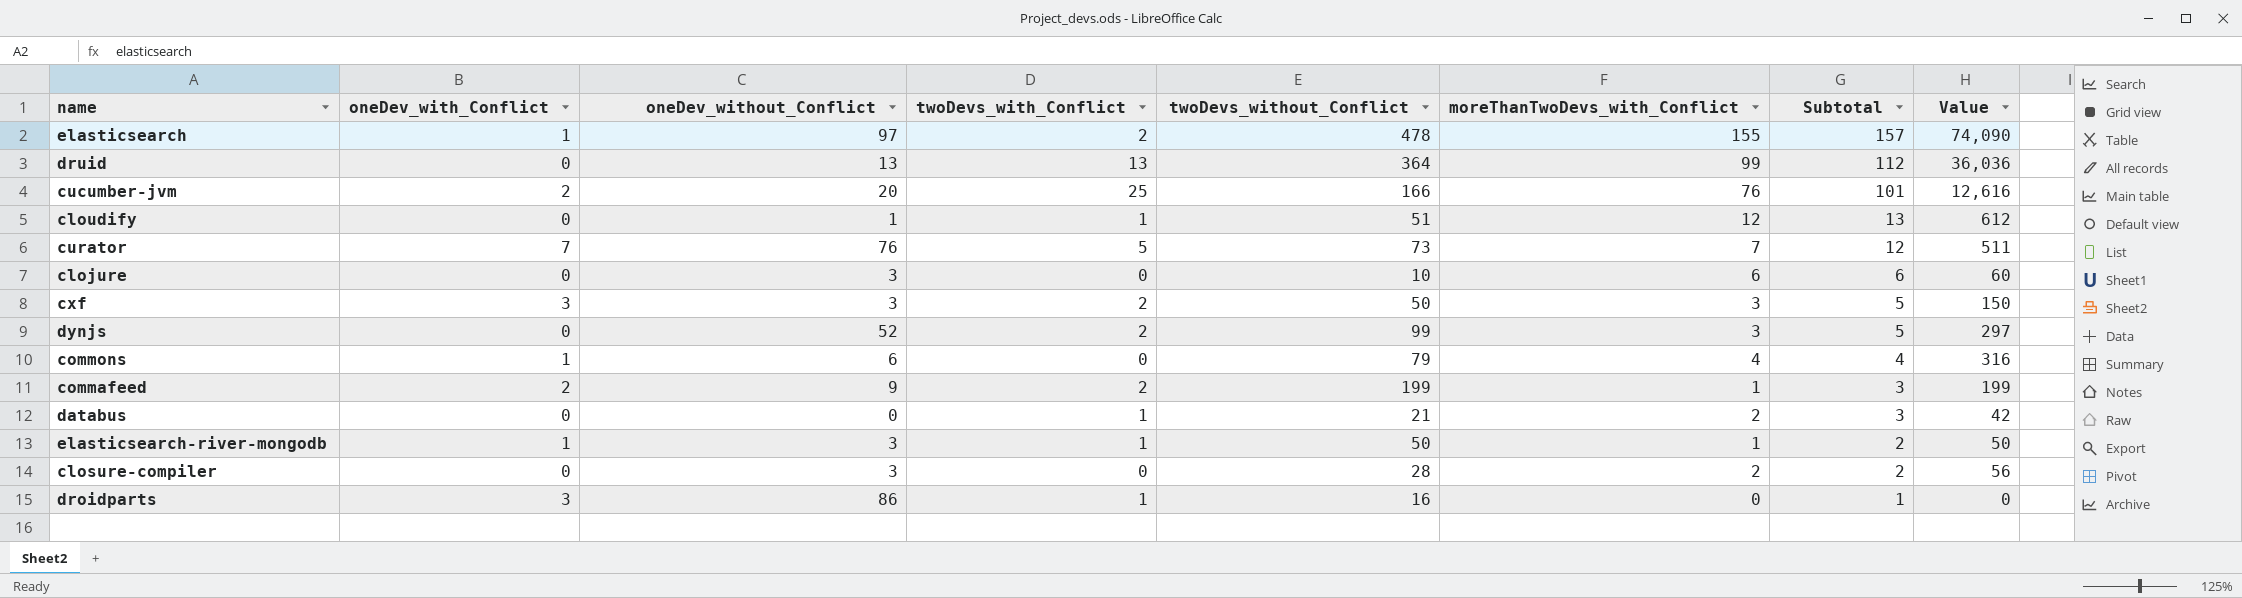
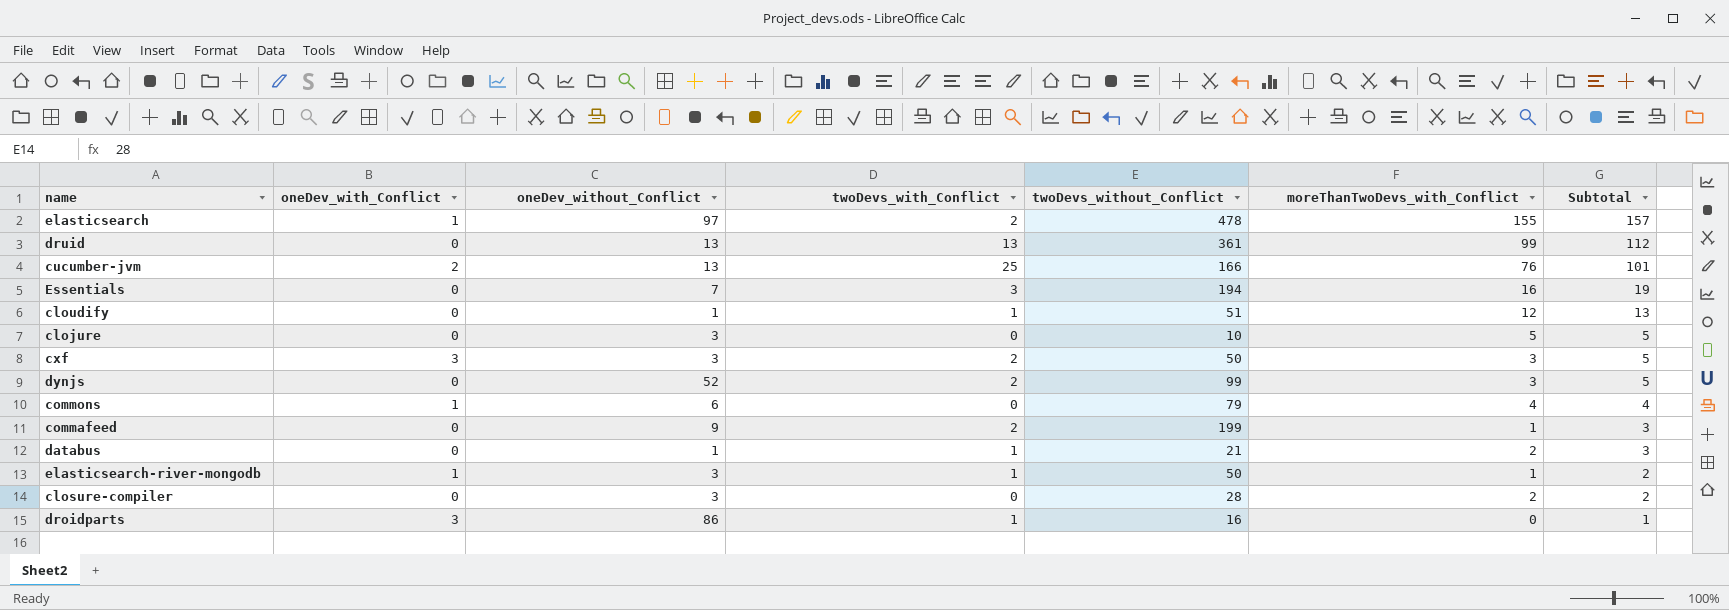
column Value | formula: [twoDevs_without_Conflict] * [moreThanTwoDevs_with_Conflict] -> none
row curator: 7 | 76 | 5 | 73 | 7 | 12 | 511 -> none
druid | twoDevs_without_Conflict: 364 -> 361
cucumber-jvm | oneDev_without_Conflict: 20 -> 13
row Essentials: none -> 0 | 7 | 3 | 194 | 16 | 19
clojure | moreThanTwoDevs_with_Conflict: 6 -> 5
clojure | Subtotal: 6 -> 5
commafeed | oneDev_with_Conflict: 2 -> 0
databus | oneDev_without_Conflict: 0 -> 1

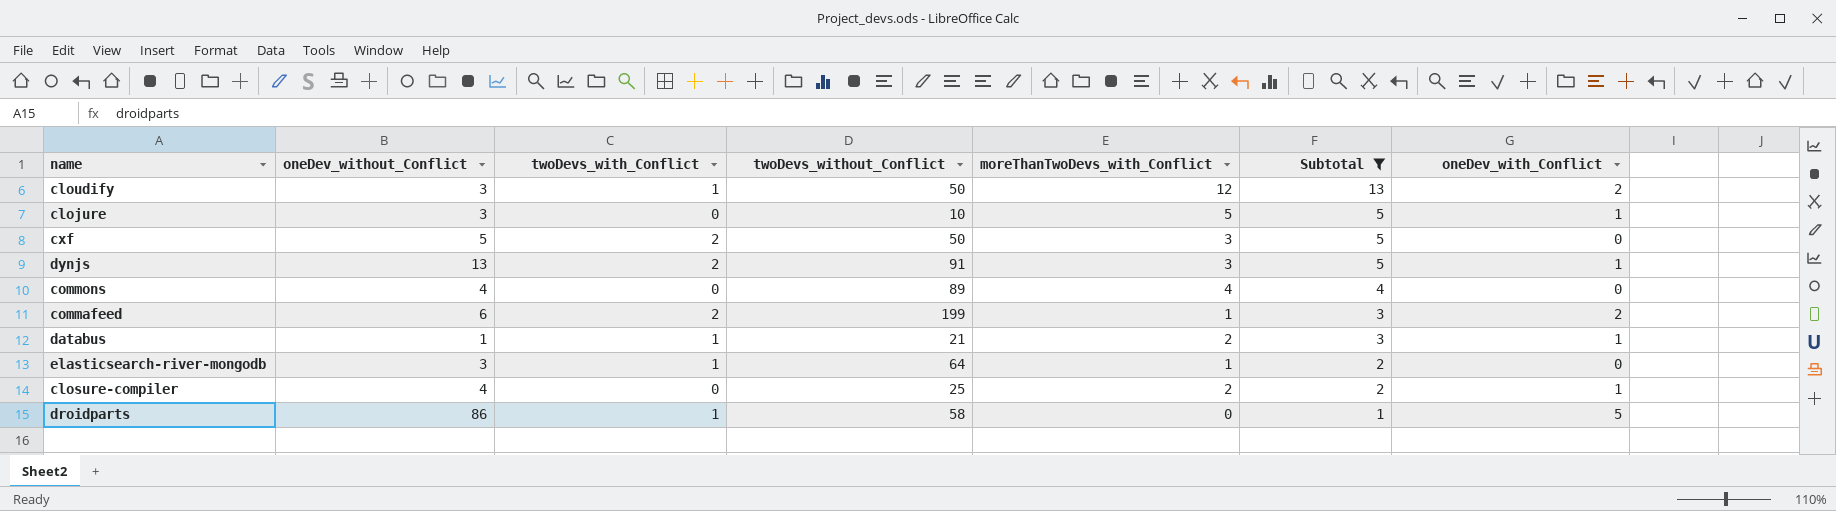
filter: none -> Subtotal <= 13
column oneDev_with_Conflict | position: 2 -> 7
cloudify | oneDev_without_Conflict: 1 -> 3
cloudify | twoDevs_without_Conflict: 51 -> 50
cloudify | oneDev_with_Conflict: 0 -> 2
clojure | oneDev_with_Conflict: 0 -> 1
cxf | oneDev_without_Conflict: 3 -> 5
cxf | oneDev_with_Conflict: 3 -> 0
dynjs | oneDev_without_Conflict: 52 -> 13
dynjs | twoDevs_without_Conflict: 99 -> 91
dynjs | oneDev_with_Conflict: 0 -> 1
commons | oneDev_without_Conflict: 6 -> 4
commons | twoDevs_without_Conflict: 79 -> 89
commons | oneDev_with_Conflict: 1 -> 0
commafeed | oneDev_without_Conflict: 9 -> 6
commafeed | oneDev_with_Conflict: 0 -> 2
databus | oneDev_with_Conflict: 0 -> 1
elasticsearch-river-mongodb | twoDevs_without_Conflict: 50 -> 64
elasticsearch-river-mongodb | oneDev_with_Conflict: 1 -> 0
closure-compiler | oneDev_without_Conflict: 3 -> 4
closure-compiler | twoDevs_without_Conflict: 28 -> 25
closure-compiler | oneDev_with_Conflict: 0 -> 1
droidparts | twoDevs_without_Conflict: 16 -> 58
droidparts | oneDev_with_Conflict: 3 -> 5

